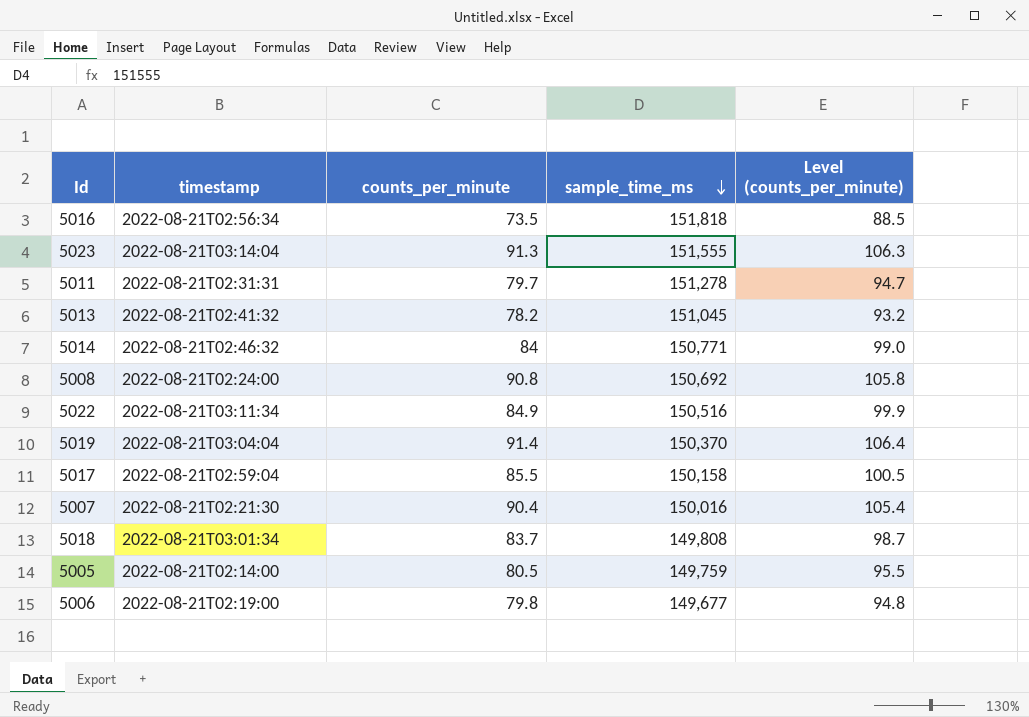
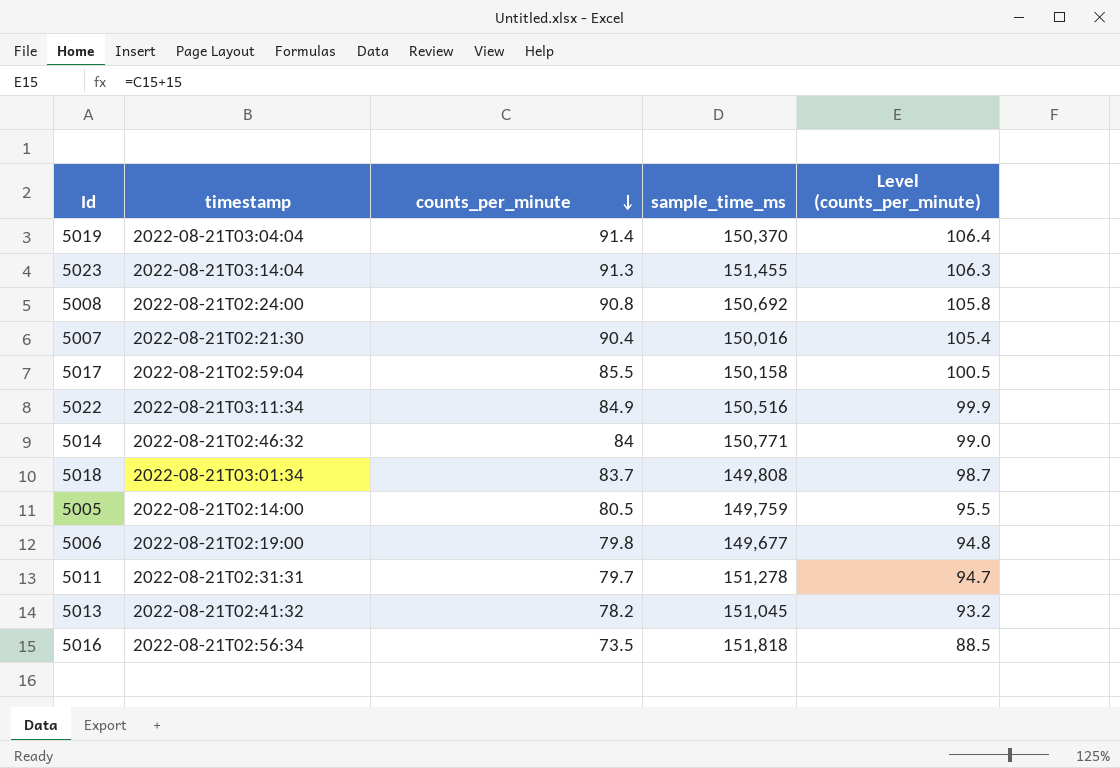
row order: sample_time_ms descending -> counts_per_minute descending
5023 | sample_time_ms: 151,555 -> 151,455

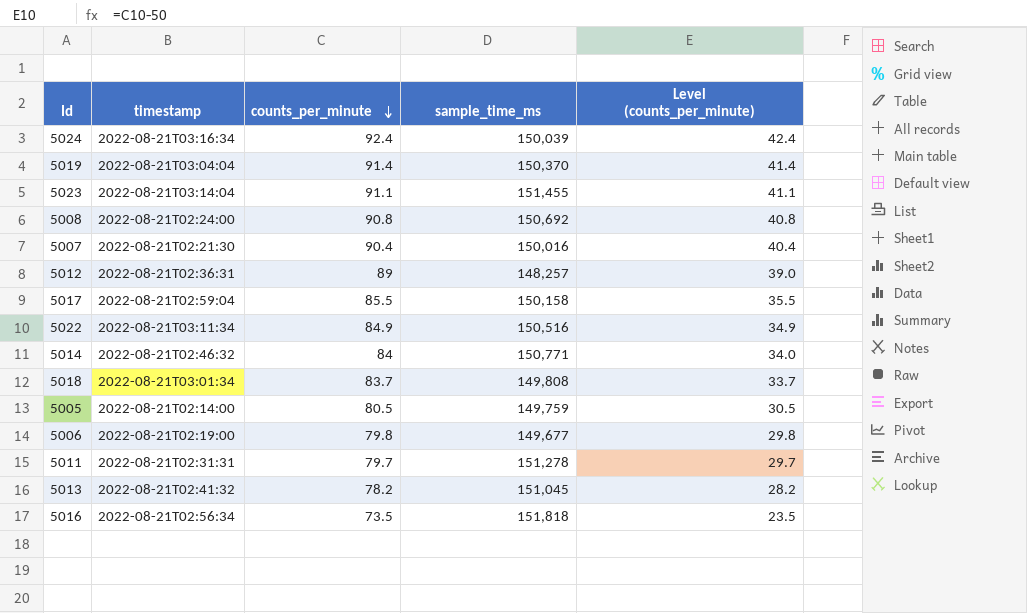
column Level (counts_per_minute) | formula: [counts_per_minute] + 15 -> [counts_per_minute] - 50
row 5024: none -> 2022-08-21T03:16:34 | 92.4 | 150,039 | 42.4
5023 | counts_per_minute: 91.3 -> 91.1
row 5012: none -> 2022-08-21T02:36:31 | 89 | 148,257 | 39.0

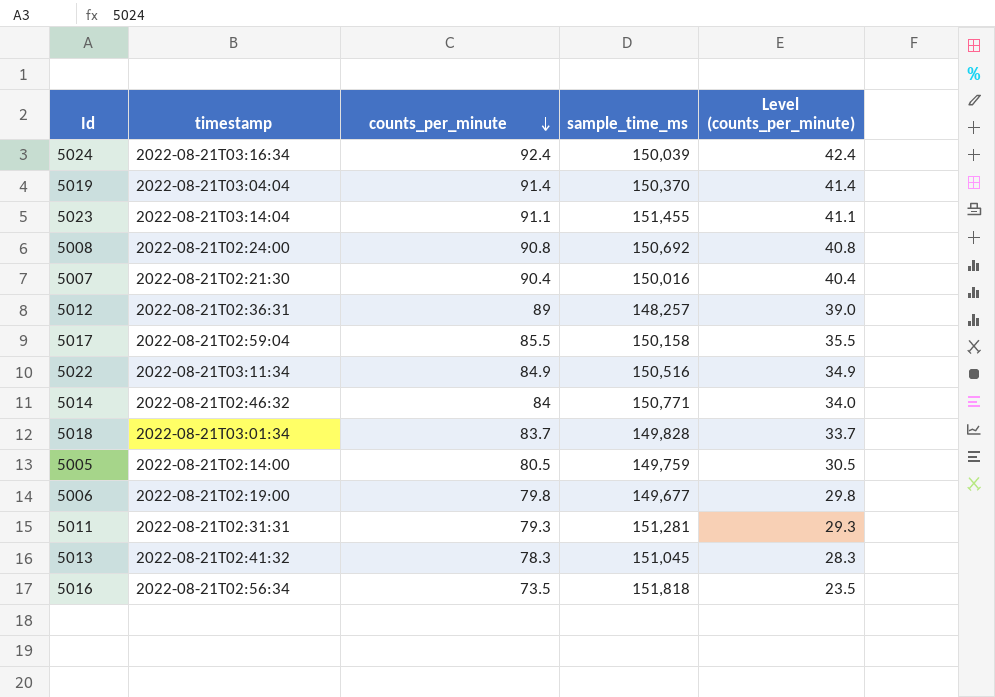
5018 | sample_time_ms: 149,808 -> 149,828
5011 | counts_per_minute: 79.7 -> 79.3
5011 | sample_time_ms: 151,278 -> 151,281
5011 | Level (counts_per_minute): 29.7 -> 29.3
5013 | counts_per_minute: 78.2 -> 78.3
5013 | Level (counts_per_minute): 28.2 -> 28.3

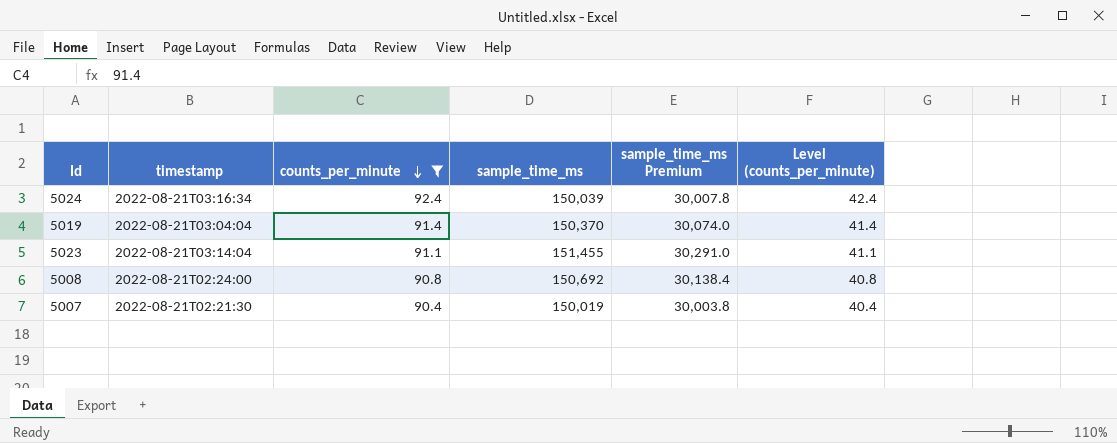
filter: none -> counts_per_minute >= 90.4
column sample_time_ms Premium | formula: none -> [sample_time_ms] * 0.2
5007 | sample_time_ms: 150,016 -> 150,019

